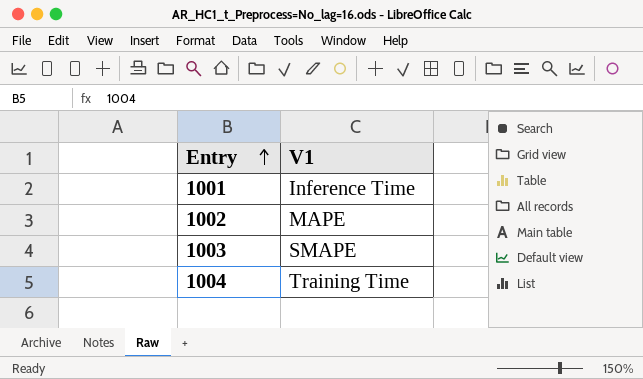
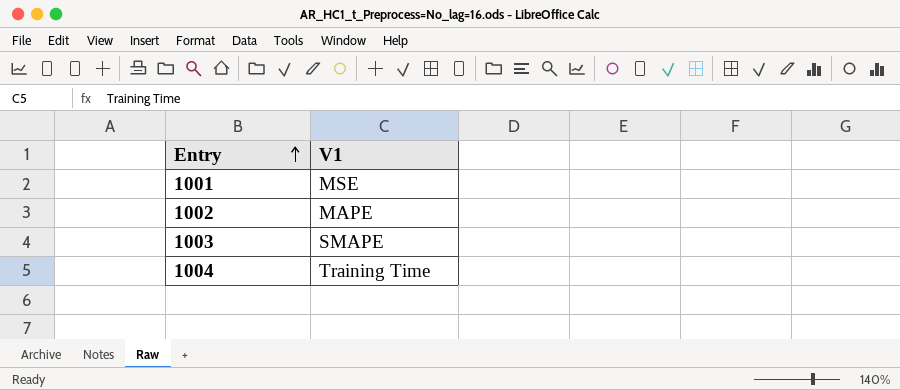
1001 | V1: Inference Time -> MSE

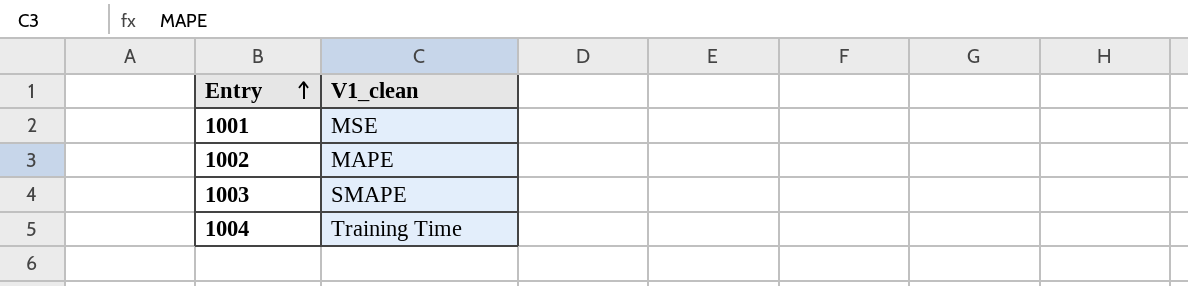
column name: V1 -> V1_clean

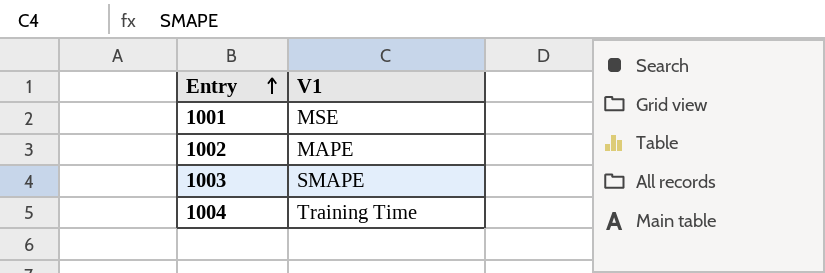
column name: V1_clean -> V1

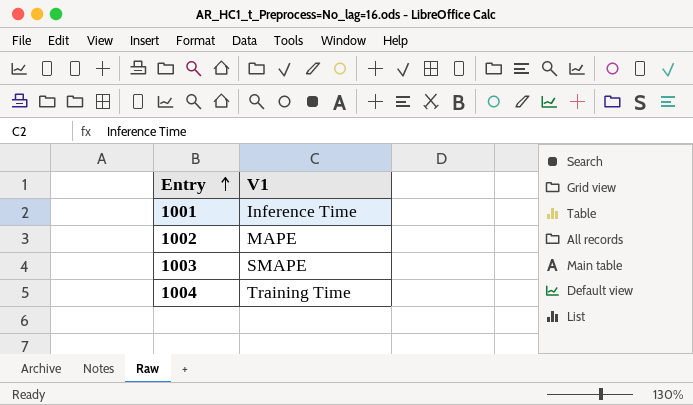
1001 | V1: MSE -> Inference Time

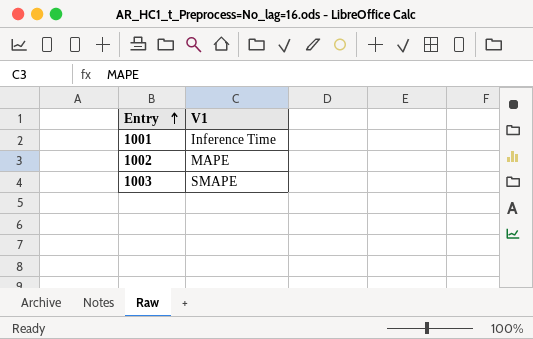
row 1004: Training Time -> none

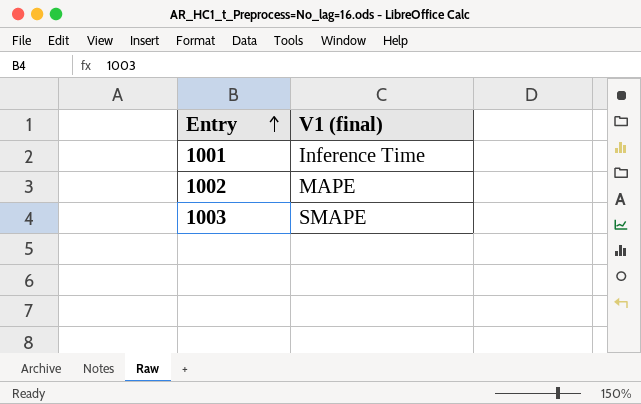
column name: V1 -> V1 (final)

